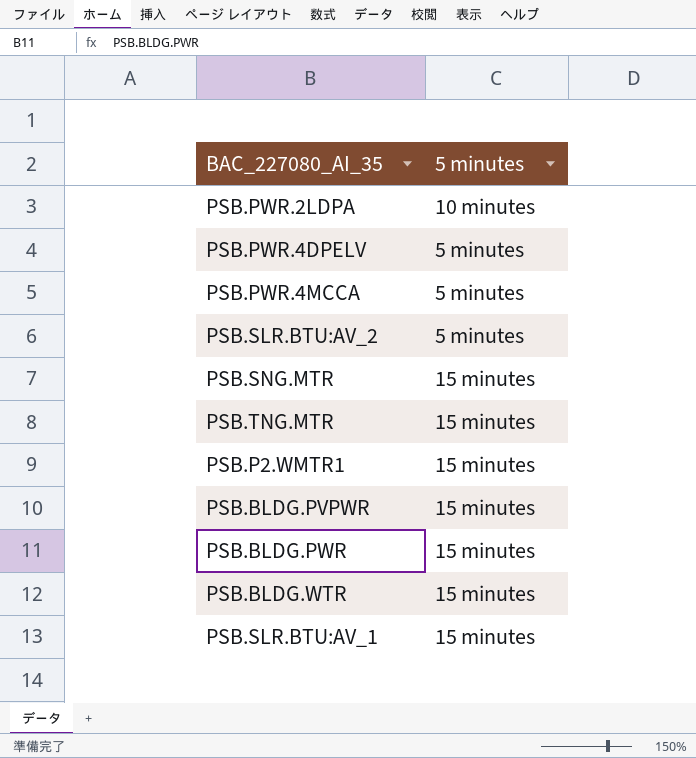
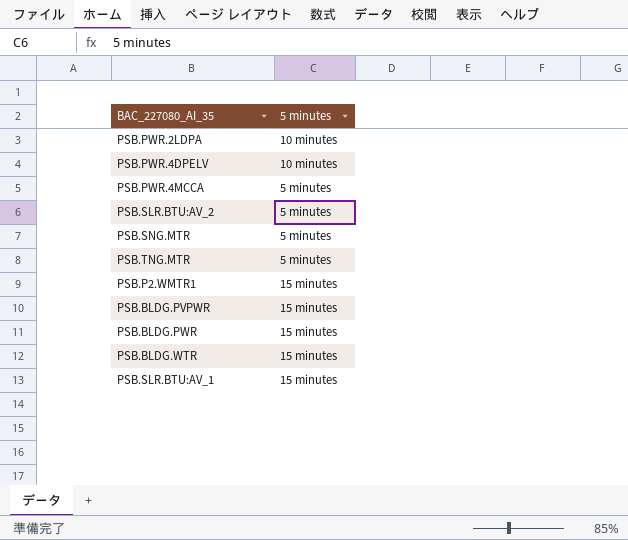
PSB.PWR.4DPELV | 5 minutes: 5 minutes -> 10 minutes
PSB.SNG.MTR | 5 minutes: 15 minutes -> 5 minutes
PSB.TNG.MTR | 5 minutes: 15 minutes -> 5 minutes

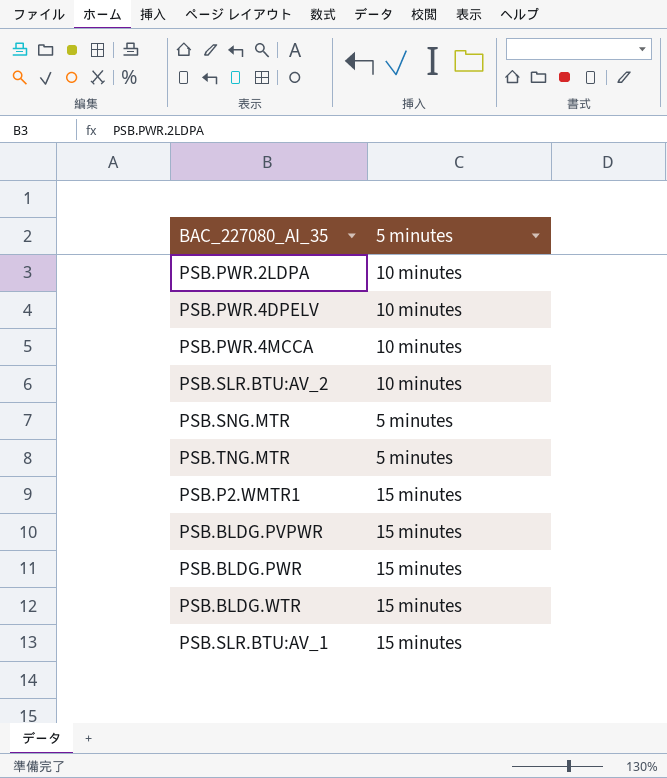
PSB.PWR.4MCCA | 5 minutes: 5 minutes -> 10 minutes
PSB.SLR.BTU:AV_2 | 5 minutes: 5 minutes -> 10 minutes

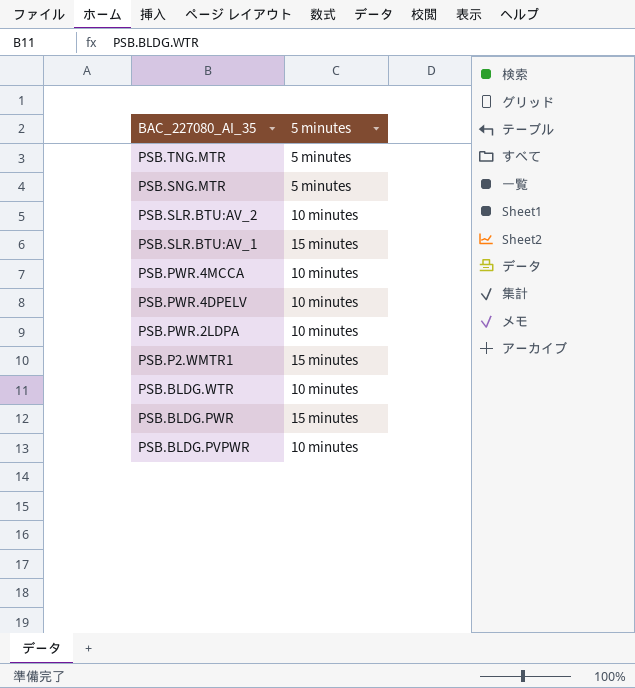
row order: none -> BAC_227080_AI_35 descending
PSB.BLDG.WTR | 5 minutes: 15 minutes -> 10 minutes
PSB.BLDG.PVPWR | 5 minutes: 15 minutes -> 10 minutes

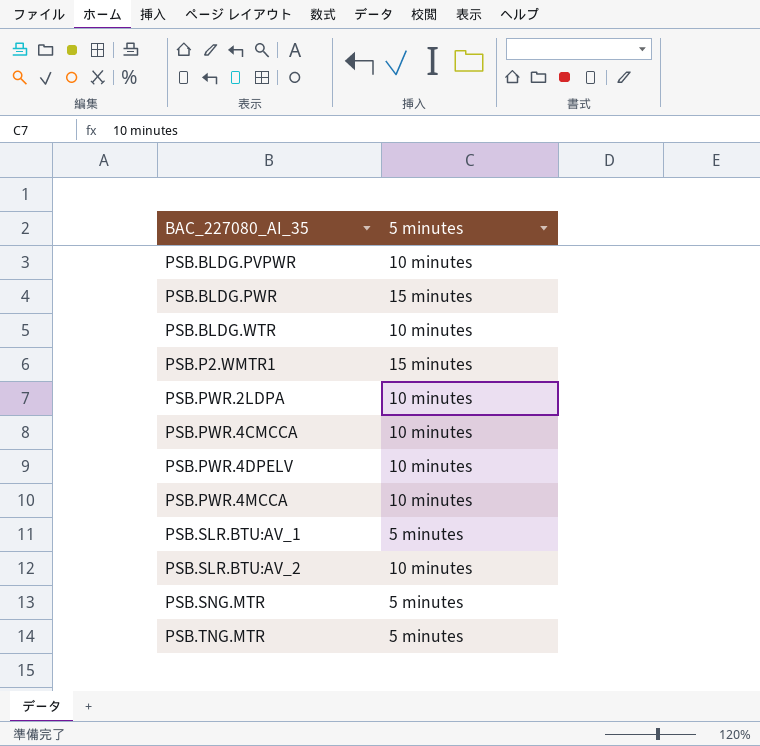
row order: BAC_227080_AI_35 descending -> BAC_227080_AI_35 ascending
row PSB.PWR.4CMCCA: none -> 10 minutes
PSB.SLR.BTU:AV_1 | 5 minutes: 15 minutes -> 5 minutes

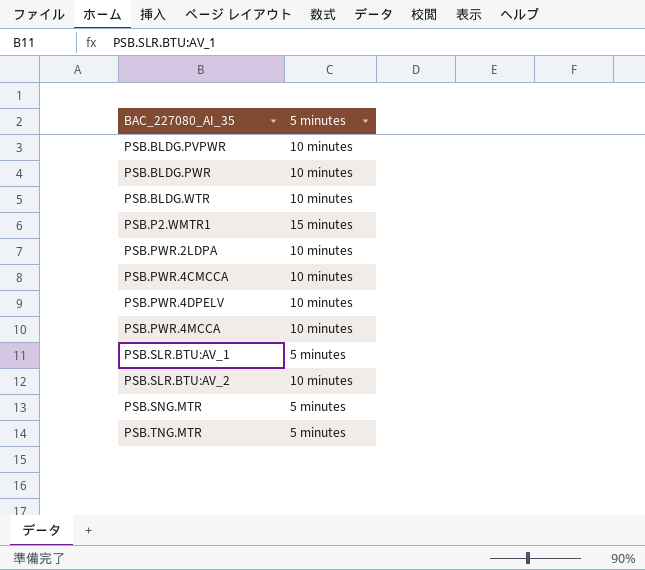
PSB.BLDG.PWR | 5 minutes: 15 minutes -> 10 minutes

